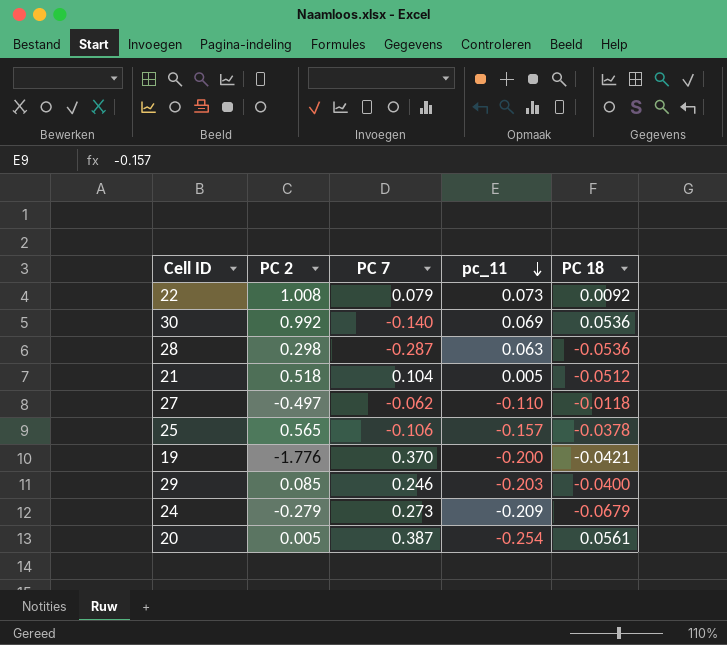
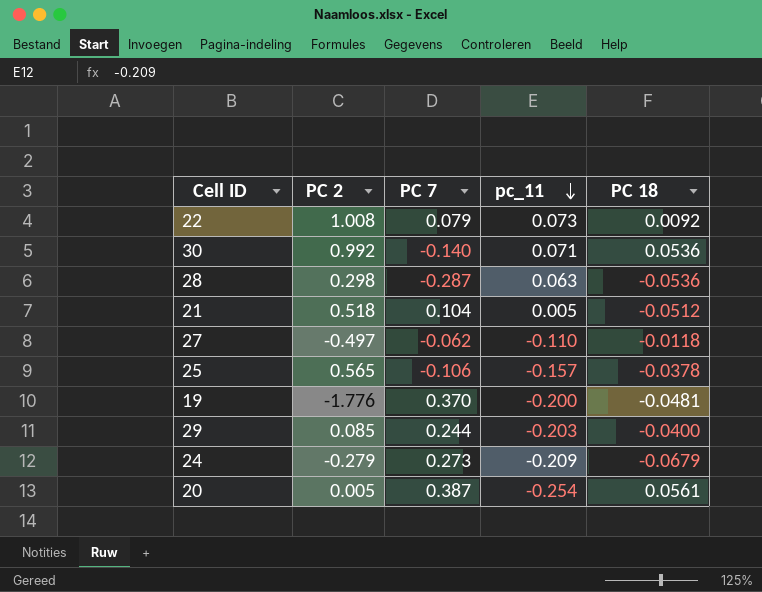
30 | pc_11: 0.069 -> 0.071
19 | PC 18: -0.0421 -> -0.0481
29 | PC 7: 0.246 -> 0.244

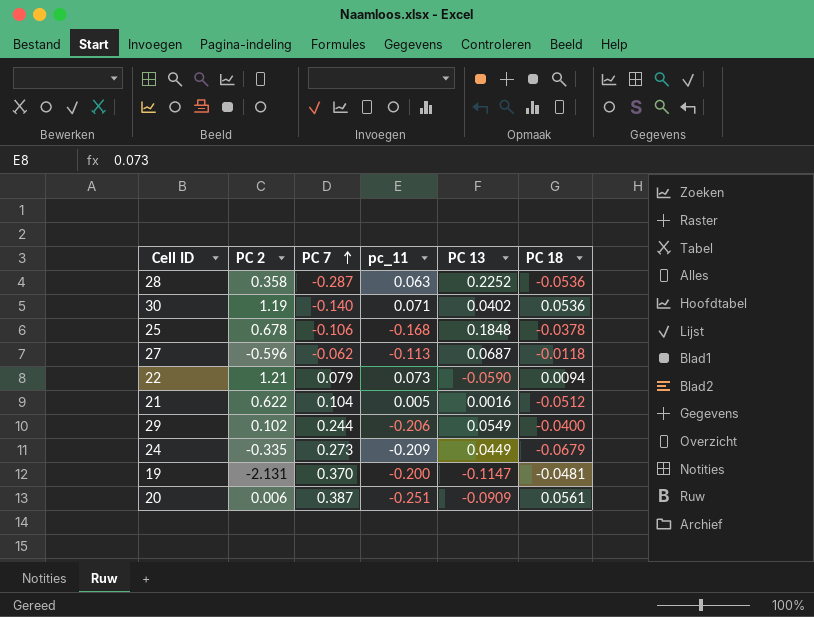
row order: pc_11 descending -> PC 7 ascending
column PC 13 | position: none -> 5
28 | PC 2: 0.298 -> 0.358
30 | PC 2: 0.992 -> 1.19
25 | PC 2: 0.565 -> 0.678
25 | pc_11: -0.157 -> -0.168
27 | PC 2: -0.497 -> -0.596
27 | pc_11: -0.110 -> -0.113
22 | PC 2: 1.008 -> 1.21
22 | PC 18: 0.0092 -> 0.0094
21 | PC 2: 0.518 -> 0.622
29 | PC 2: 0.085 -> 0.102
29 | pc_11: -0.203 -> -0.206
24 | PC 2: -0.279 -> -0.335
19 | PC 2: -1.776 -> -2.131
20 | PC 2: 0.005 -> 0.006
20 | pc_11: -0.254 -> -0.251

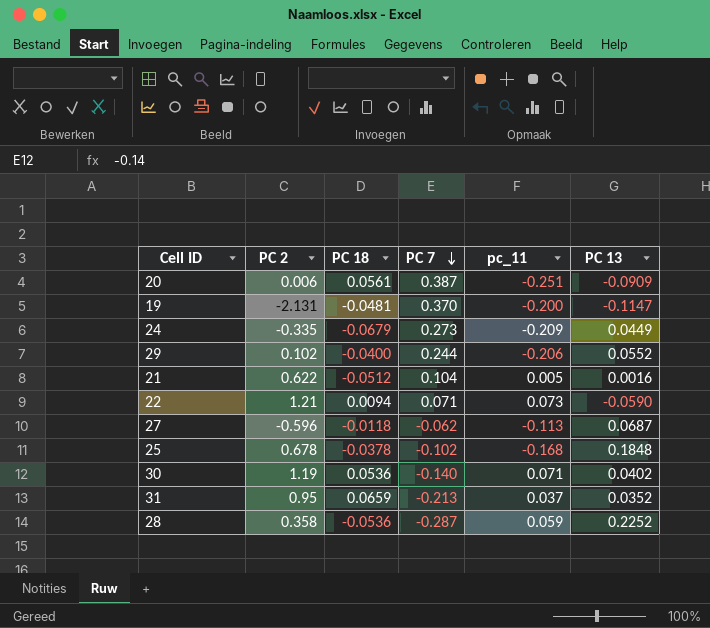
row order: PC 7 ascending -> PC 7 descending
column PC 18 | position: 6 -> 3
29 | PC 13: 0.0549 -> 0.0552
22 | PC 7: 0.079 -> 0.071
25 | PC 7: -0.106 -> -0.102
row 31: none -> 0.95 | 0.0659 | -0.213 | 0.037 | 0.0352
28 | pc_11: 0.063 -> 0.059

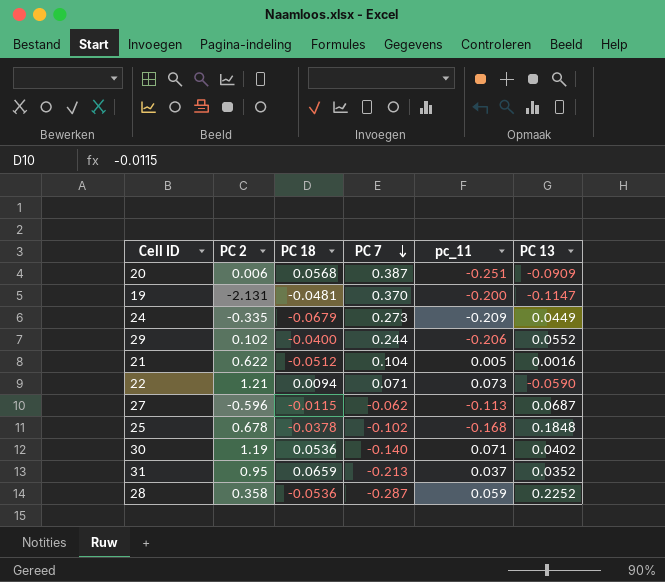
20 | PC 18: 0.0561 -> 0.0568
27 | PC 18: -0.0118 -> -0.0115

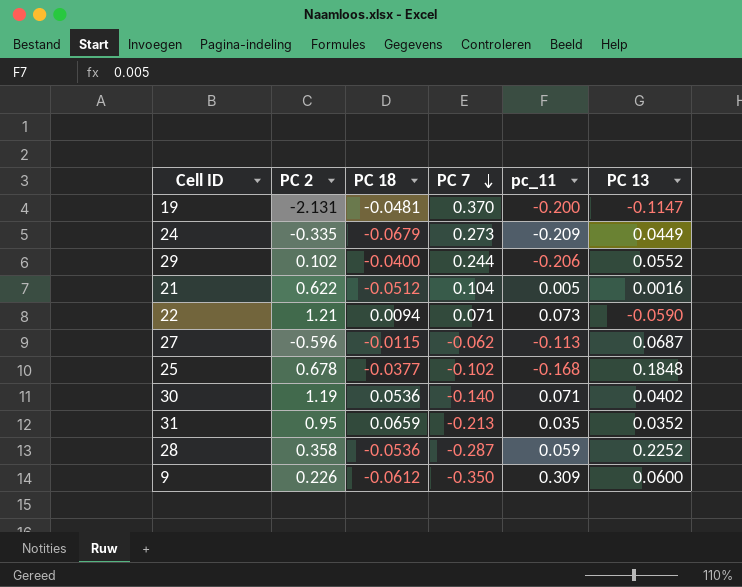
row 20: 0.006 | 0.0568 | 0.387 | -0.251 | -0.0909 -> none
25 | PC 18: -0.0378 -> -0.0377
31 | pc_11: 0.037 -> 0.035
row 9: none -> 0.226 | -0.0612 | -0.350 | 0.309 | 0.0600

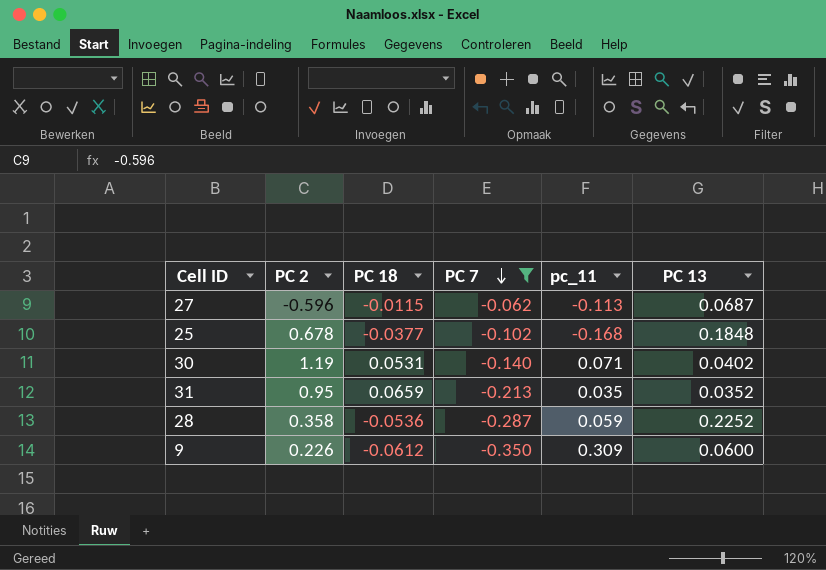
filter: none -> PC 7 <= -0.062
30 | PC 18: 0.0536 -> 0.0531

